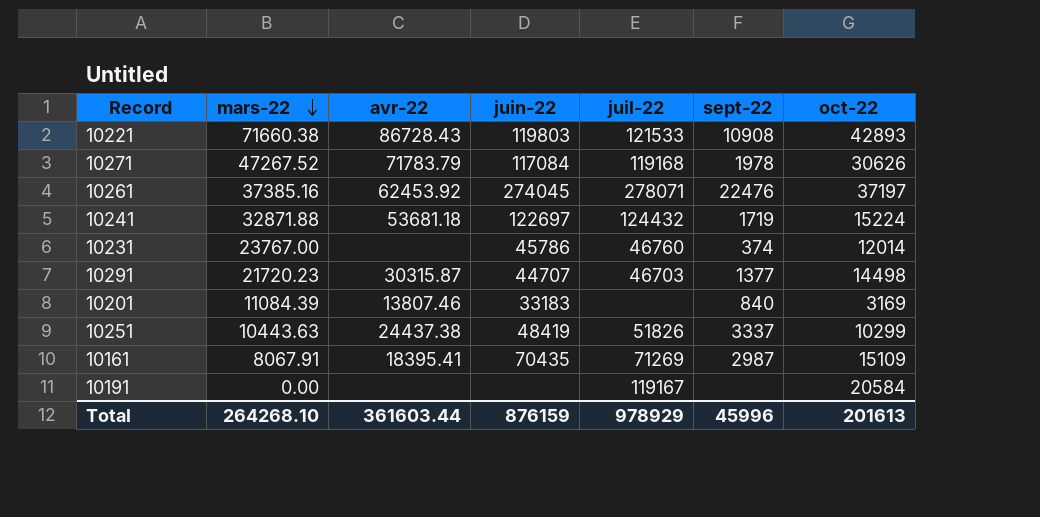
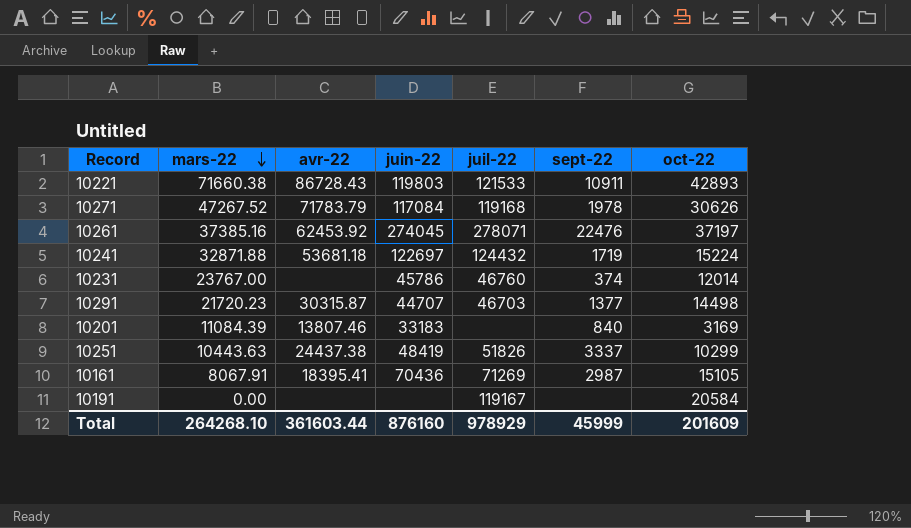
10221 | sept-22: 10908 -> 10911
10161 | juin-22: 70435 -> 70436
10161 | oct-22: 15109 -> 15105
Total | juin-22: 876159 -> 876160
Total | sept-22: 45996 -> 45999
Total | oct-22: 201613 -> 201609

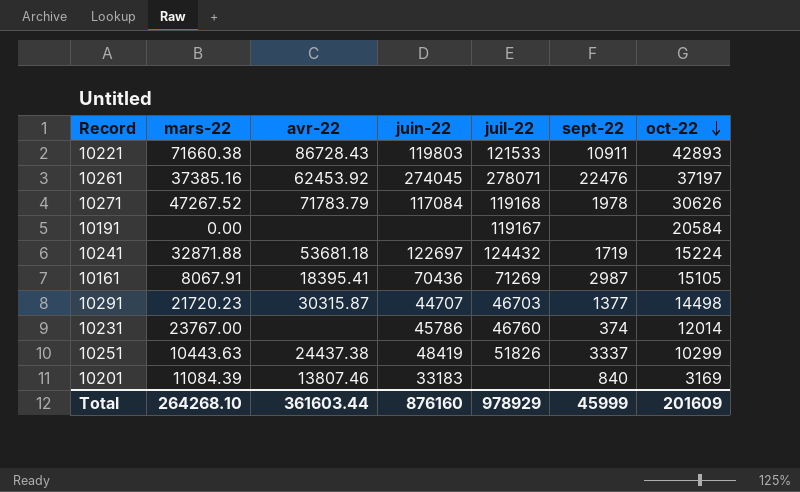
row order: mars-22 descending -> oct-22 descending

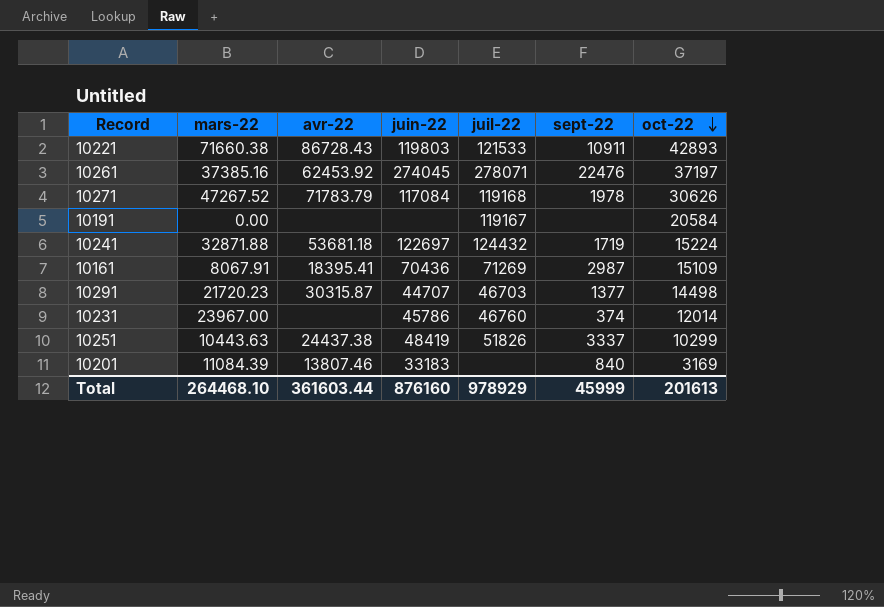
10161 | oct-22: 15105 -> 15109
10231 | mars-22: 23767.00 -> 23967.00
Total | mars-22: 264268.10 -> 264468.10
Total | oct-22: 201609 -> 201613

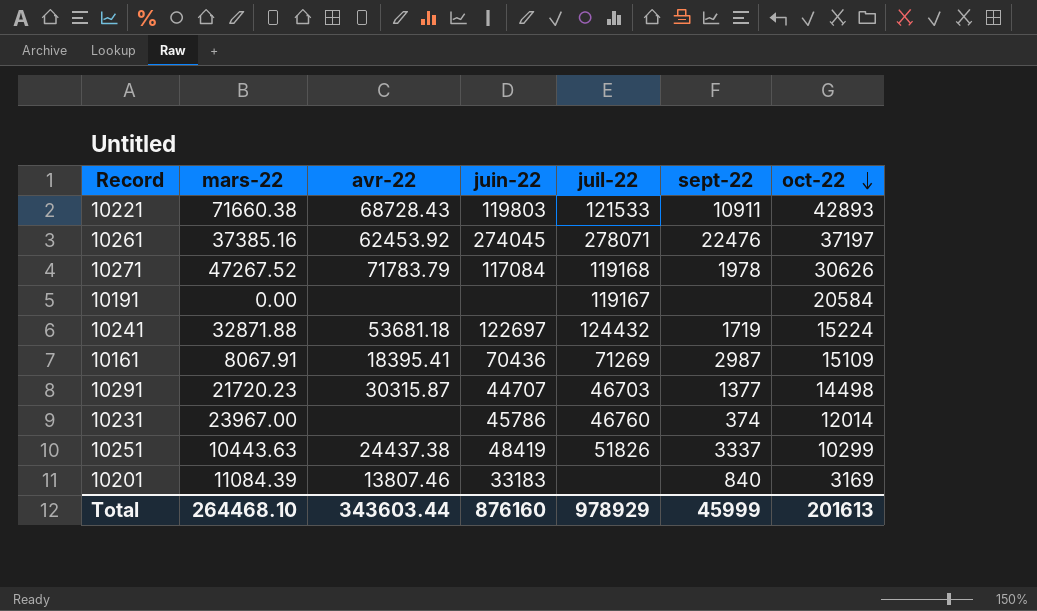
10221 | avr-22: 86728.43 -> 68728.43
Total | avr-22: 361603.44 -> 343603.44

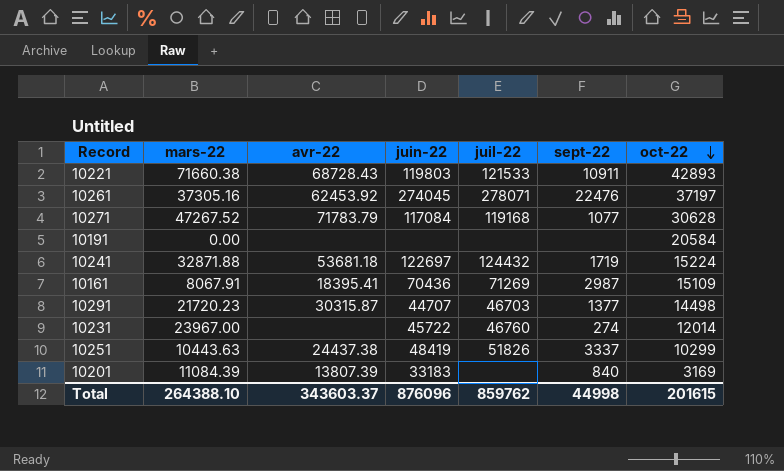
10261 | mars-22: 37385.16 -> 37305.16
10271 | sept-22: 1978 -> 1077
10271 | oct-22: 30626 -> 30628
10191 | juil-22: 119167 -> none
10231 | juin-22: 45786 -> 45722
10231 | sept-22: 374 -> 274
10201 | avr-22: 13807.46 -> 13807.39
Total | mars-22: 264468.10 -> 264388.10
Total | avr-22: 343603.44 -> 343603.37
Total | juin-22: 876160 -> 876096
Total | juil-22: 978929 -> 859762
Total | sept-22: 45999 -> 44998
Total | oct-22: 201613 -> 201615

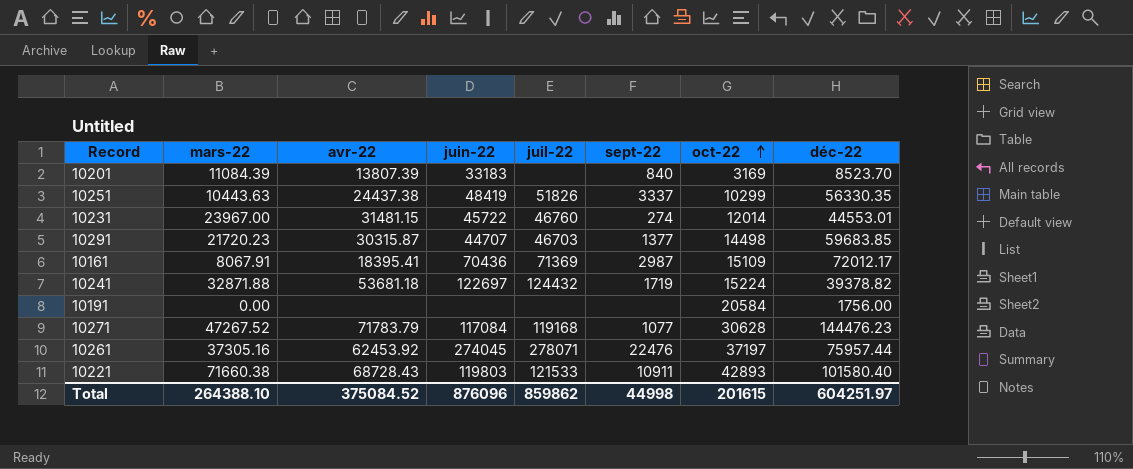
row order: oct-22 descending -> oct-22 ascending
column déc-22 | position: none -> 8
10231 | avr-22: none -> 31481.15
10161 | juil-22: 71269 -> 71369
Total | avr-22: 343603.37 -> 375084.52
Total | juil-22: 859762 -> 859862

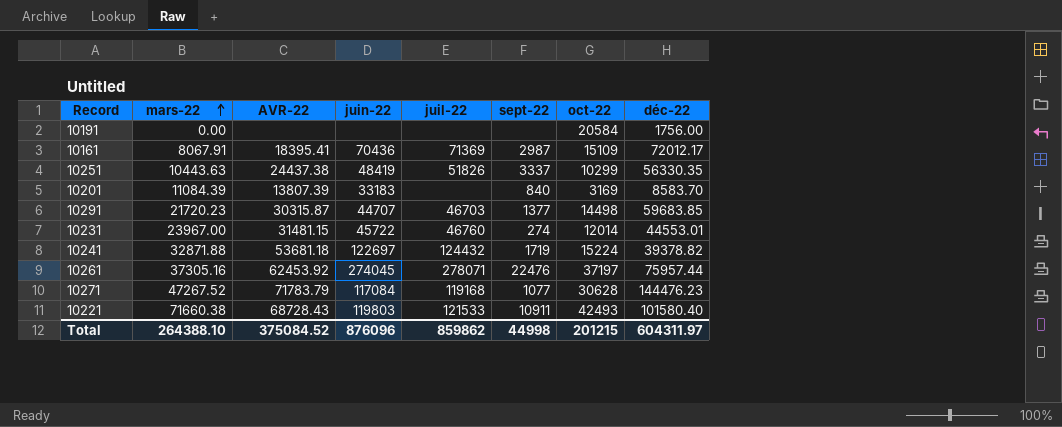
row order: oct-22 ascending -> mars-22 ascending
column name: avr-22 -> AVR-22
10201 | déc-22: 8523.70 -> 8583.70
10221 | oct-22: 42893 -> 42493
Total | oct-22: 201615 -> 201215
Total | déc-22: 604251.97 -> 604311.97

